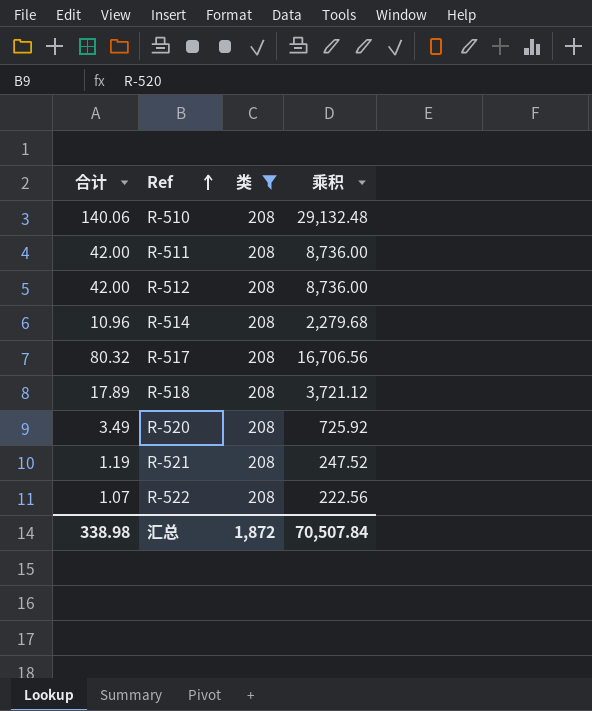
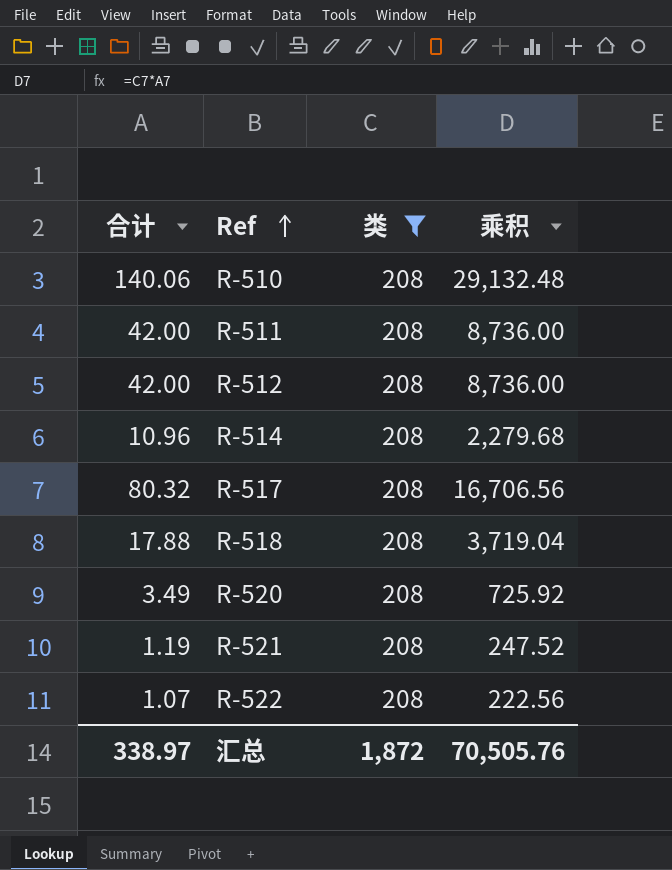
R-518 | 合计: 17.89 -> 17.88
R-518 | 乘积: 3,721.12 -> 3,719.04
汇总 | 合计: 338.98 -> 338.97
汇总 | 乘积: 70,507.84 -> 70,505.76

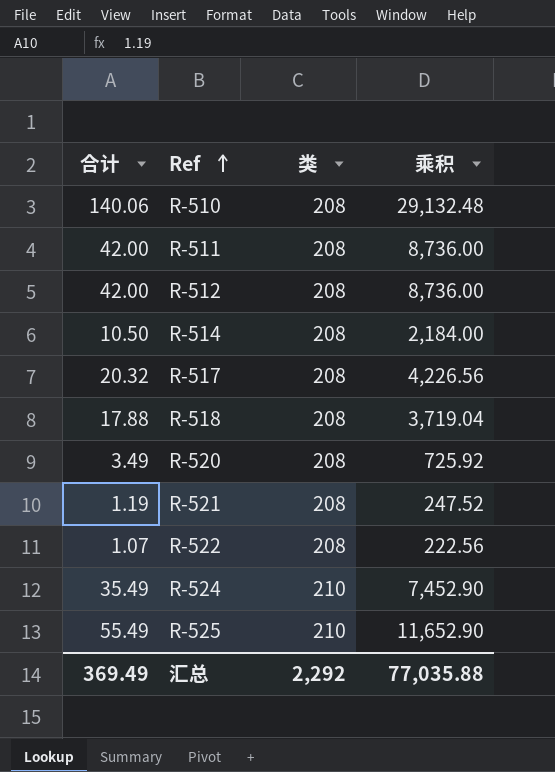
filter: 类 = 208 -> none
R-514 | 合计: 10.96 -> 10.50
R-514 | 乘积: 2,279.68 -> 2,184.00
R-517 | 合计: 80.32 -> 20.32
R-517 | 乘积: 16,706.56 -> 4,226.56
汇总 | 合计: 338.97 -> 369.49
汇总 | 类: 1,872 -> 2,292
汇总 | 乘积: 70,505.76 -> 77,035.88

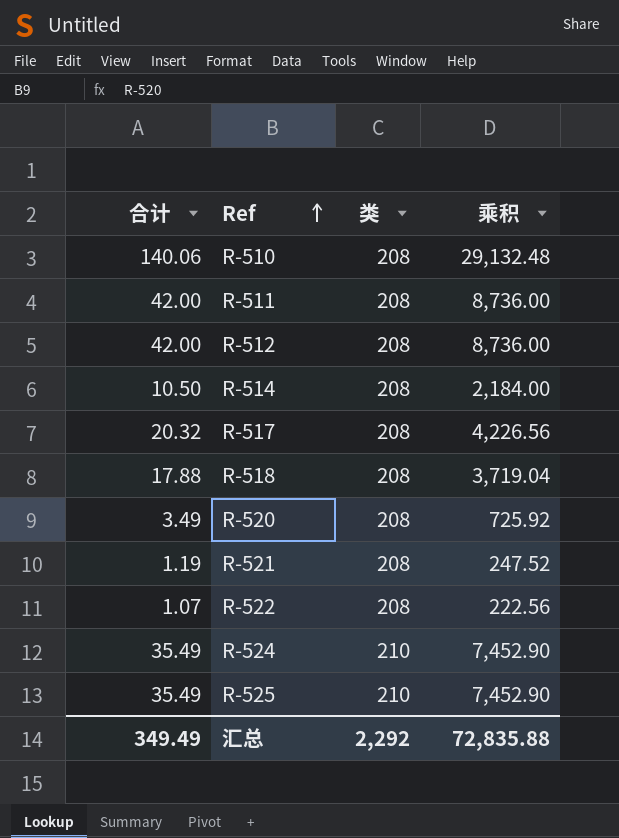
R-525 | 合计: 55.49 -> 35.49
R-525 | 乘积: 11,652.90 -> 7,452.90
汇总 | 合计: 369.49 -> 349.49
汇总 | 乘积: 77,035.88 -> 72,835.88

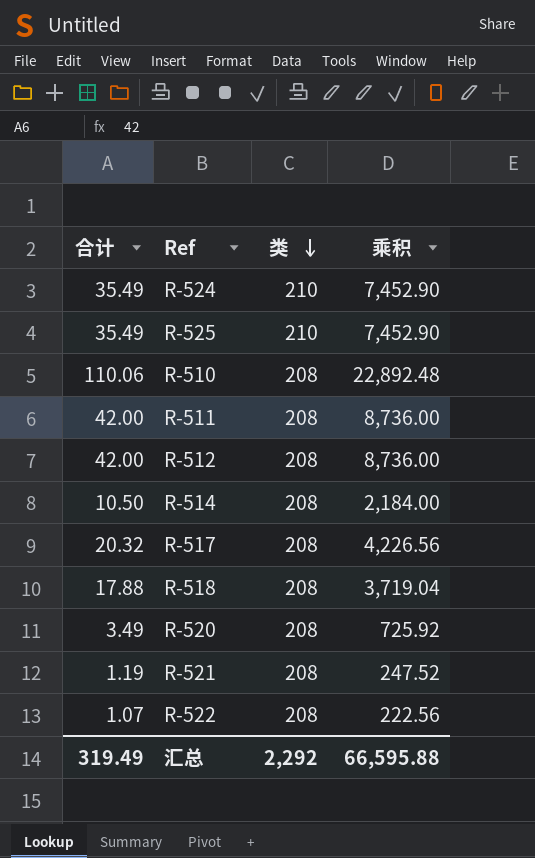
row order: Ref ascending -> 类 descending
R-510 | 合计: 140.06 -> 110.06
R-510 | 乘积: 29,132.48 -> 22,892.48
汇总 | 合计: 349.49 -> 319.49
汇总 | 乘积: 72,835.88 -> 66,595.88

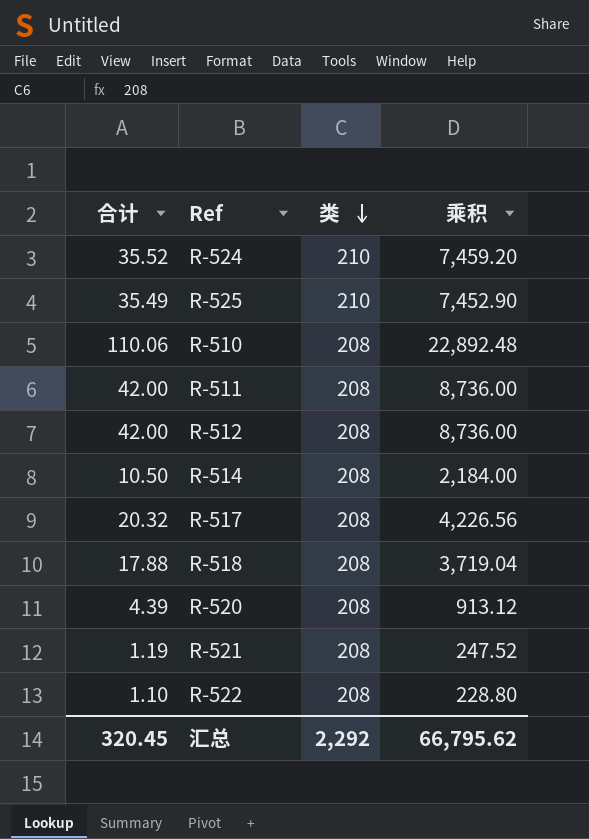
R-524 | 合计: 35.49 -> 35.52
R-524 | 乘积: 7,452.90 -> 7,459.20
R-520 | 合计: 3.49 -> 4.39
R-520 | 乘积: 725.92 -> 913.12
R-522 | 合计: 1.07 -> 1.10
R-522 | 乘积: 222.56 -> 228.80
汇总 | 合计: 319.49 -> 320.45
汇总 | 乘积: 66,595.88 -> 66,795.62

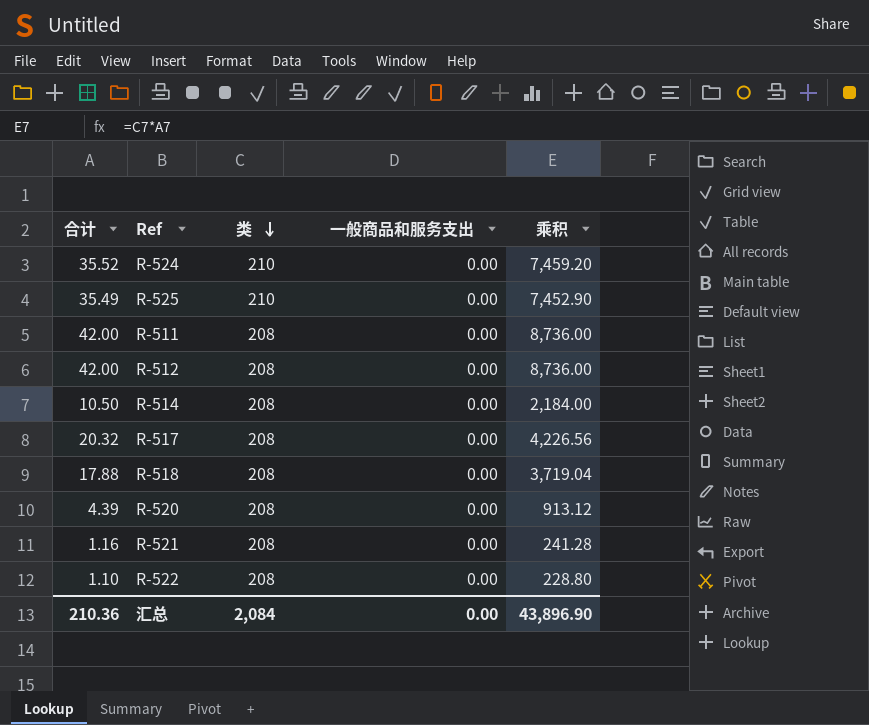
column 一般商品和服务支出 | position: none -> 4
row R-510: 110.06 | 208 | 22,892.48 -> none
R-521 | 合计: 1.19 -> 1.16
R-521 | 乘积: 247.52 -> 241.28
汇总 | 合计: 320.45 -> 210.36
汇总 | 类: 2,292 -> 2,084
汇总 | 乘积: 66,795.62 -> 43,896.90

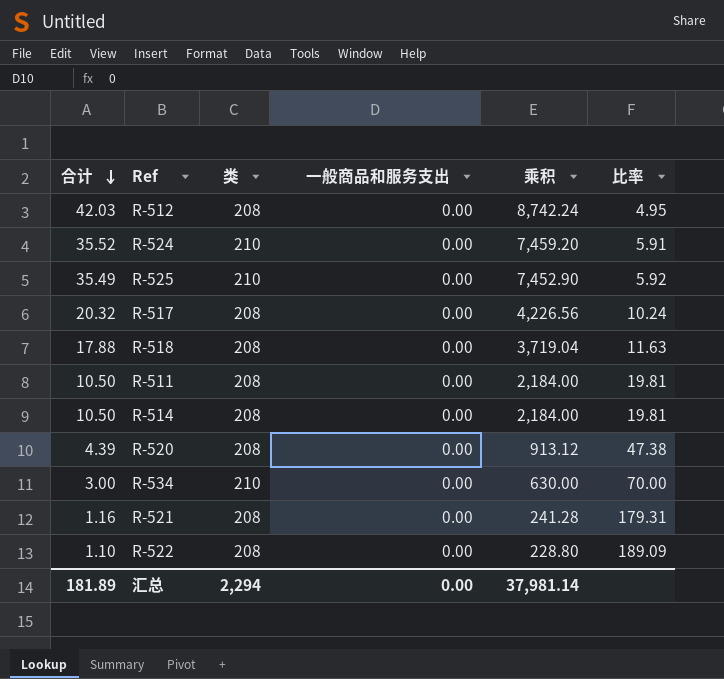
row order: 类 descending -> 合计 descending
column 比率 | formula: none -> [类] / [合计]
R-512 | 合计: 42.00 -> 42.03
R-512 | 乘积: 8,736.00 -> 8,742.24
R-511 | 合计: 42.00 -> 10.50
R-511 | 乘积: 8,736.00 -> 2,184.00
row R-534: none -> 3.00 | 210 | 0.00 | 630.00 | 70.00
汇总 | 合计: 210.36 -> 181.89
汇总 | 类: 2,084 -> 2,294
汇总 | 乘积: 43,896.90 -> 37,981.14

